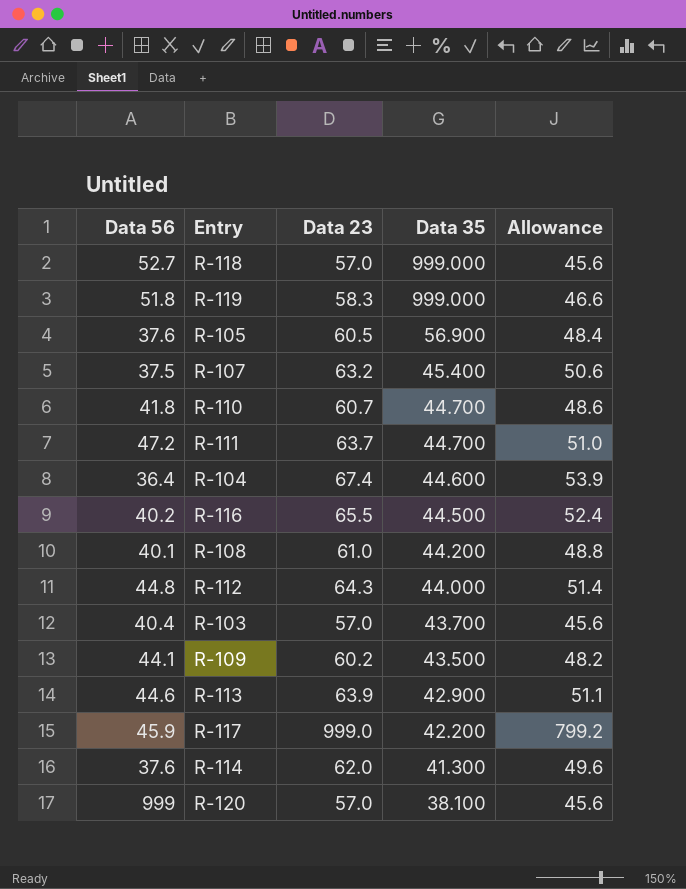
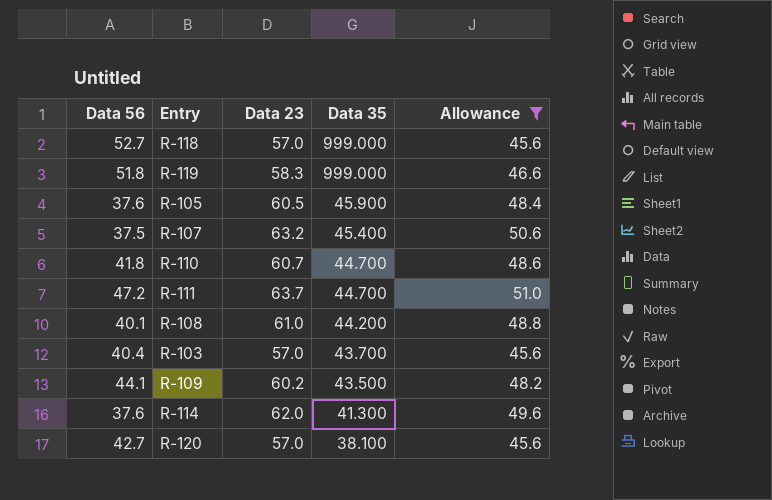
filter: none -> Allowance <= 51.0
R-105 | Data 35: 56.900 -> 45.900
R-120 | Data 56: 999 -> 42.7

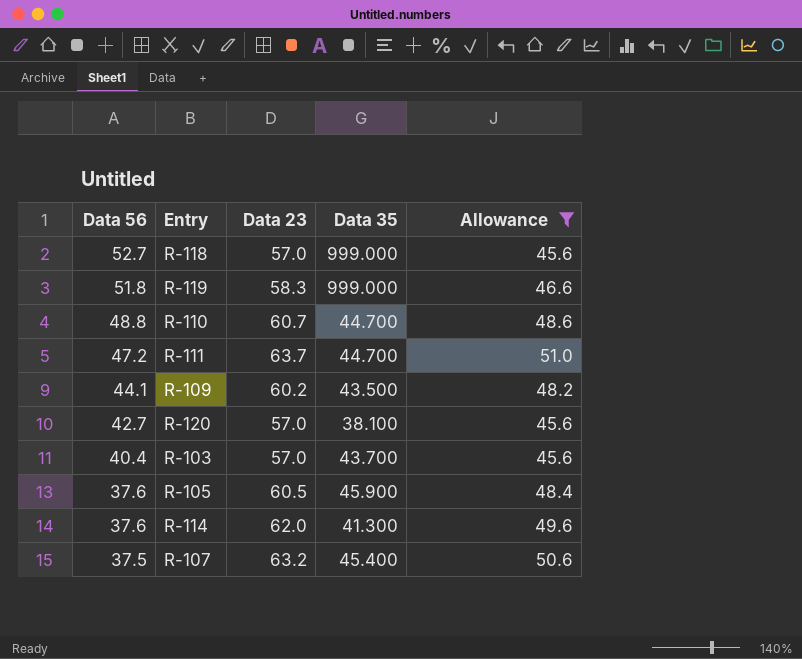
row order: Data 35 descending -> Data 56 descending
row R-108: 40.1 | 61.0 | 44.200 | 48.8 -> none
R-110 | Data 56: 41.8 -> 48.8

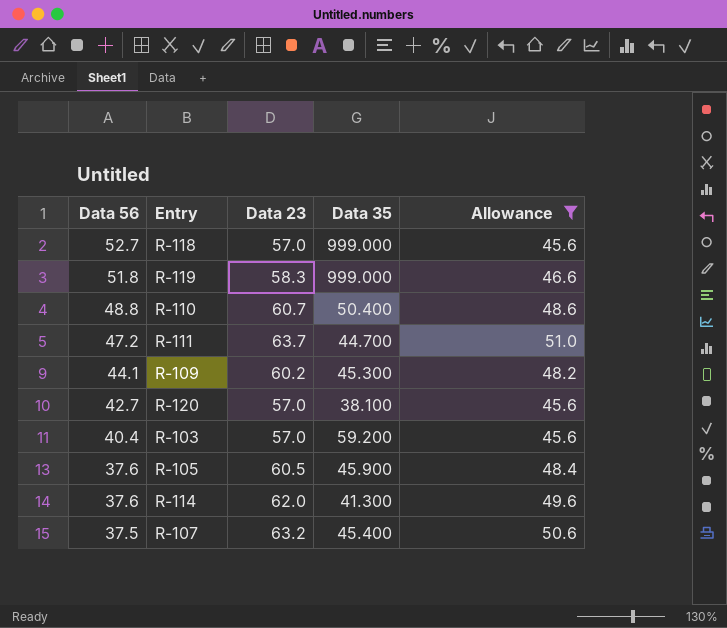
R-110 | Data 35: 44.700 -> 50.400
R-109 | Data 35: 43.500 -> 45.300
R-103 | Data 35: 43.700 -> 59.200

